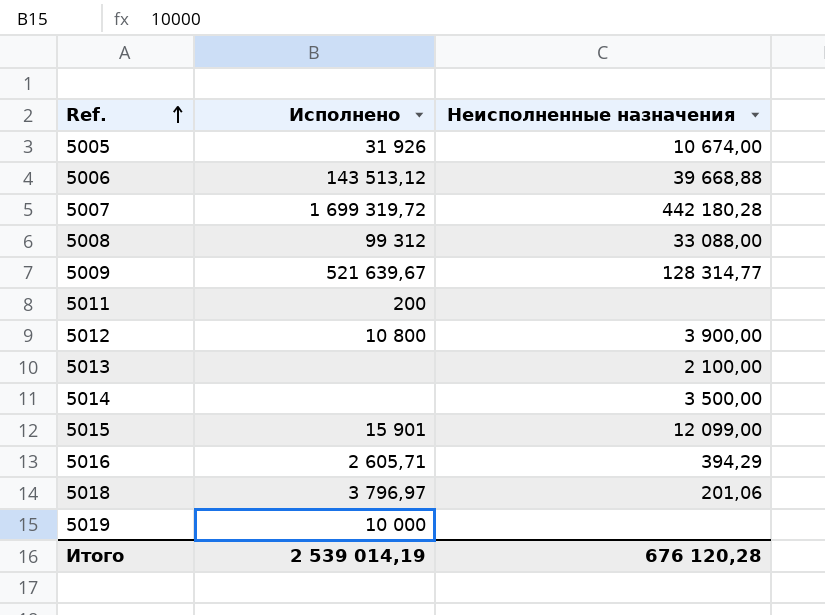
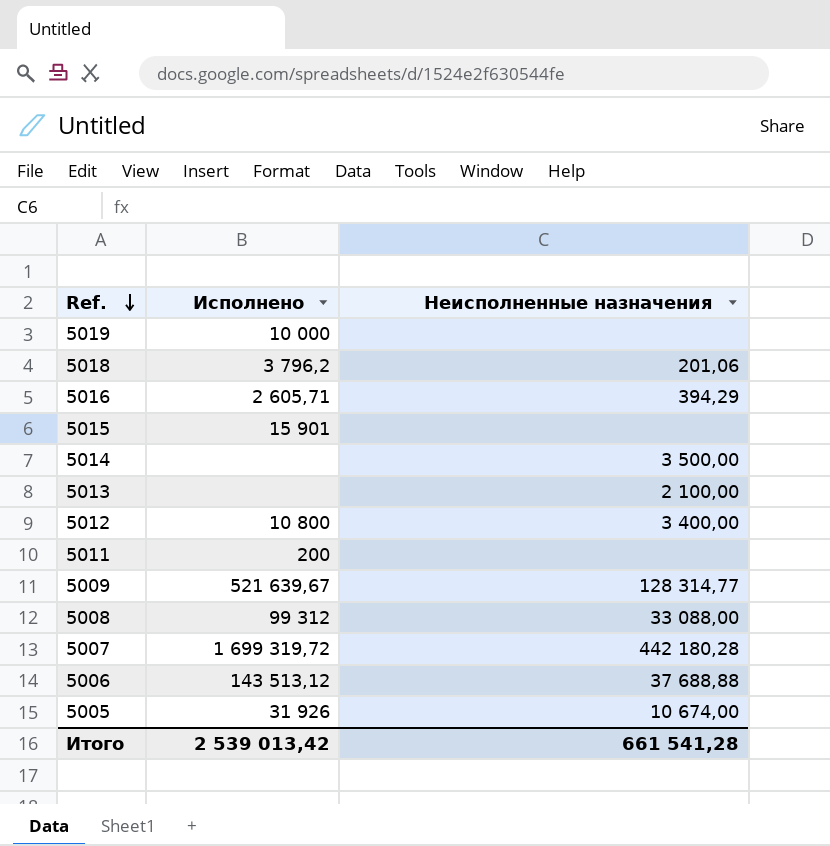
row order: Ref. ascending -> Ref. descending
5018 | Исполнено: 3 796,97 -> 3 796,2
5015 | Неисполненные назначения: 12 099,00 -> none
5012 | Неисполненные назначения: 3 900,00 -> 3 400,00
5006 | Неисполненные назначения: 39 668,88 -> 37 688,88
Итого | Исполнено: 2 539 014,19 -> 2 539 013,42
Итого | Неисполненные назначения: 676 120,28 -> 661 541,28

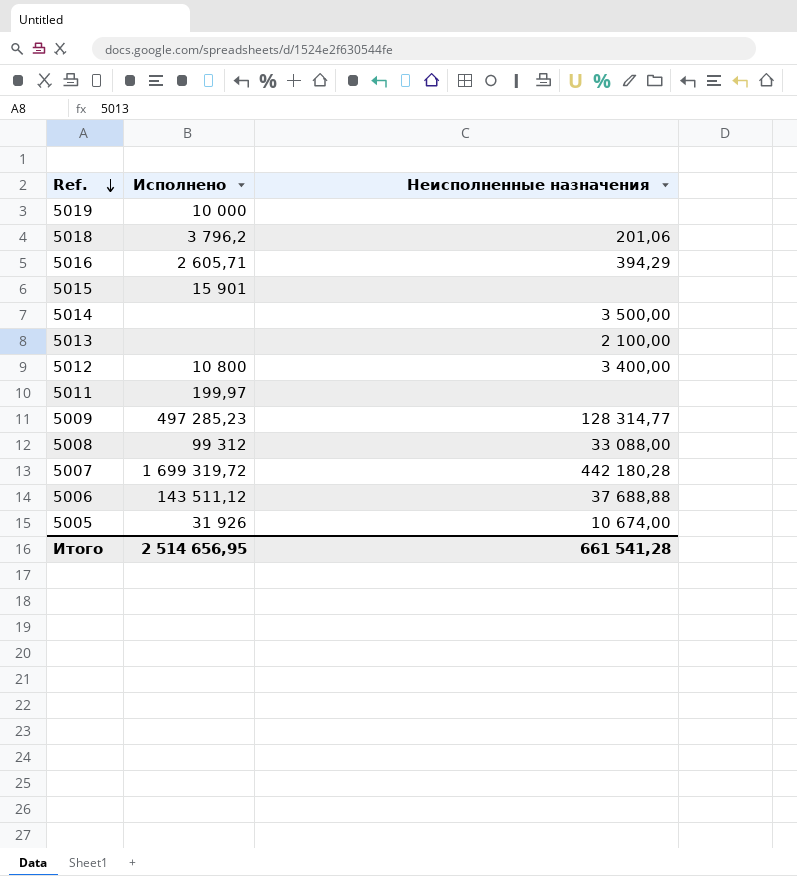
5011 | Исполнено: 200 -> 199,97
5009 | Исполнено: 521 639,67 -> 497 285,23
5006 | Исполнено: 143 513,12 -> 143 511,12
Итого | Исполнено: 2 539 013,42 -> 2 514 656,95

